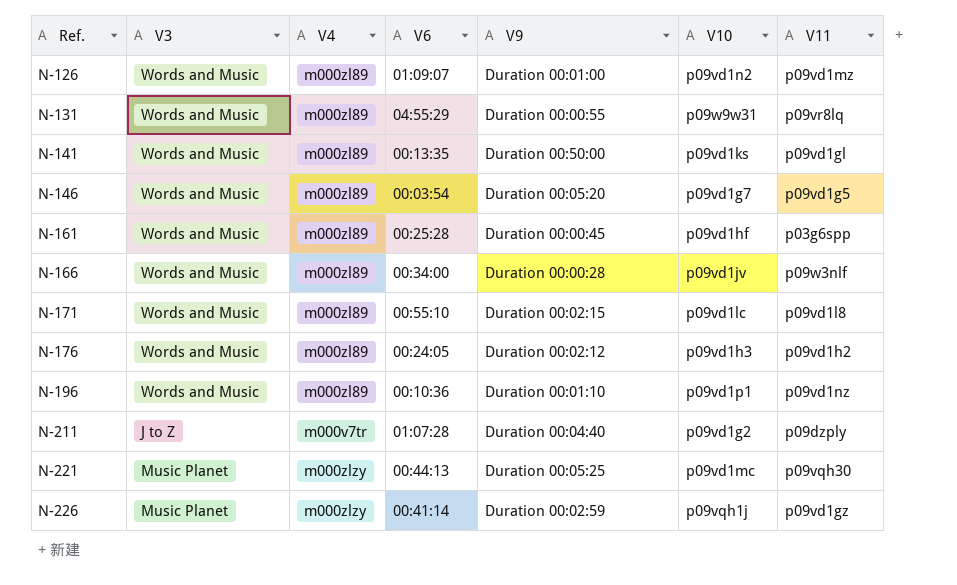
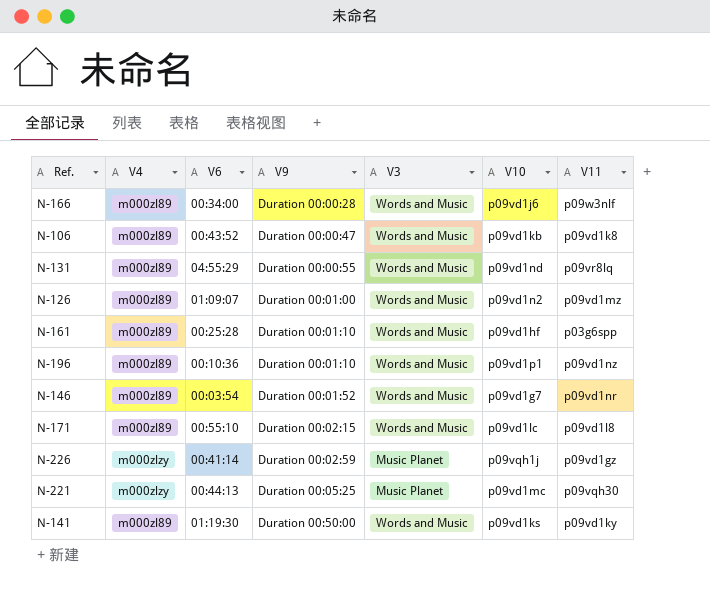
row order: Ref. ascending -> V9 ascending
column V3 | position: 2 -> 5
row N-176: Words and Music | m000zl89 | 00:24:05 | Duration 00:02:12 | p09vd1h3 | p09vd1h2 -> none
row N-211: J to Z | m000v7tr | 01:07:28 | Duration 00:04:40 | p09vd1g2 | p09dzply -> none
N-166 | V10: p09vd1jv -> p09vd1j6
row N-106: none -> m000zl89 | 00:43:52 | Duration 00:00:47 | Words and Music | p09vd1kb | p09vd1k8
N-131 | V10: p09w9w31 -> p09vd1nd
N-161 | V9: Duration 00:00:45 -> Duration 00:01:10
N-146 | V9: Duration 00:05:20 -> Duration 00:01:52
N-146 | V11: p09vd1g5 -> p09vd1nr
N-141 | V6: 00:13:35 -> 01:19:30
N-141 | V11: p09vd1gl -> p09vd1ky

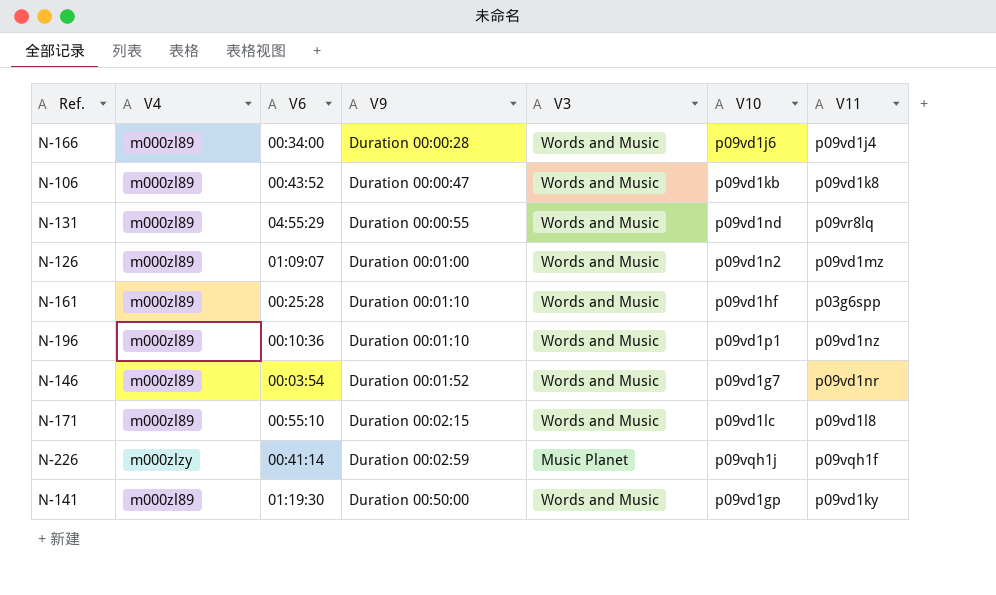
row N-221: m000zlzy | 00:44:13 | Duration 00:05:25 | Music Planet | p09vd1mc | p09vqh30 -> none
N-166 | V11: p09w3nlf -> p09vd1j4
N-226 | V11: p09vd1gz -> p09vqh1f
N-141 | V10: p09vd1ks -> p09vd1gp

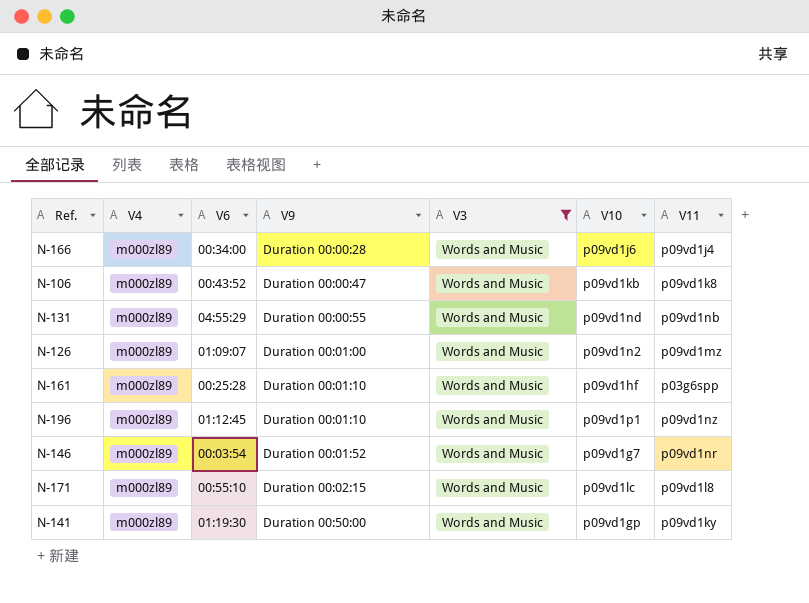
filter: none -> V3 = Words and Music
N-131 | V11: p09vr8lq -> p09vd1nb
N-196 | V6: 00:10:36 -> 01:12:45

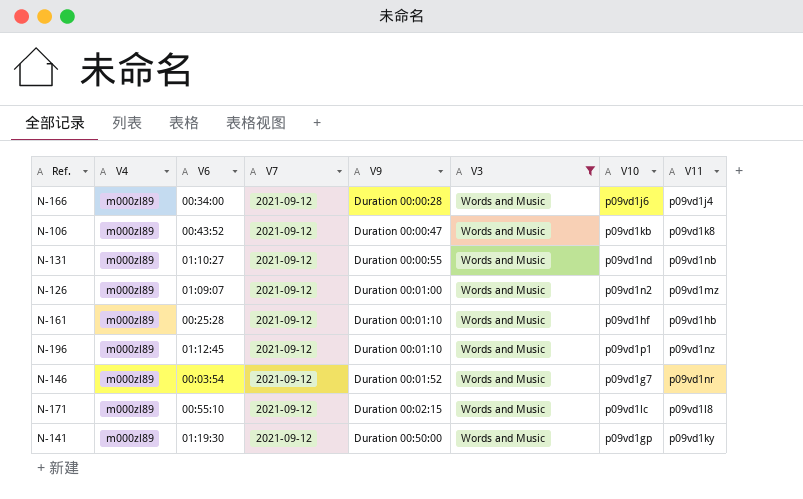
column V7 | position: none -> 4
N-131 | V6: 04:55:29 -> 01:10:27
N-161 | V11: p03g6spp -> p09vd1hb

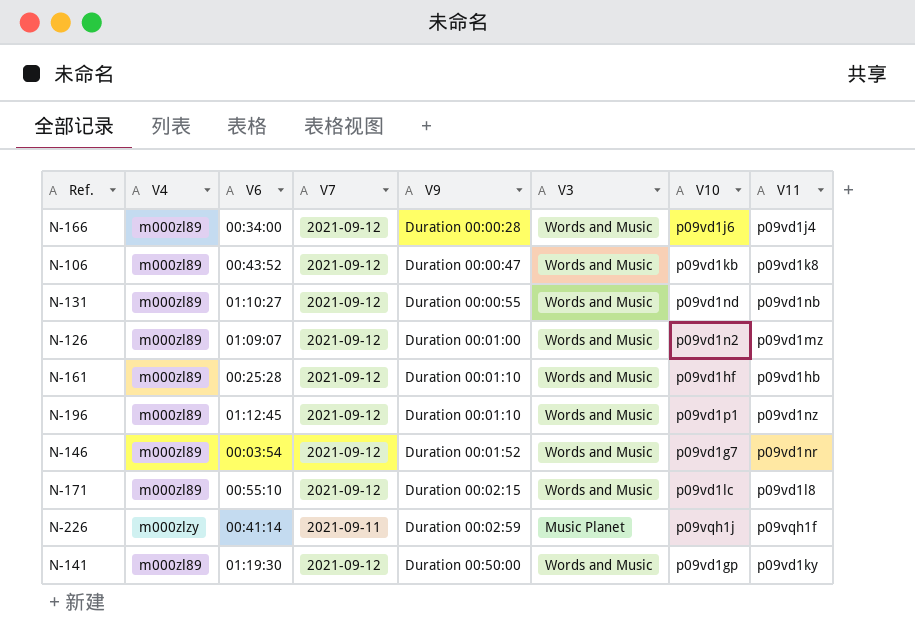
filter: V3 = Words and Music -> none

